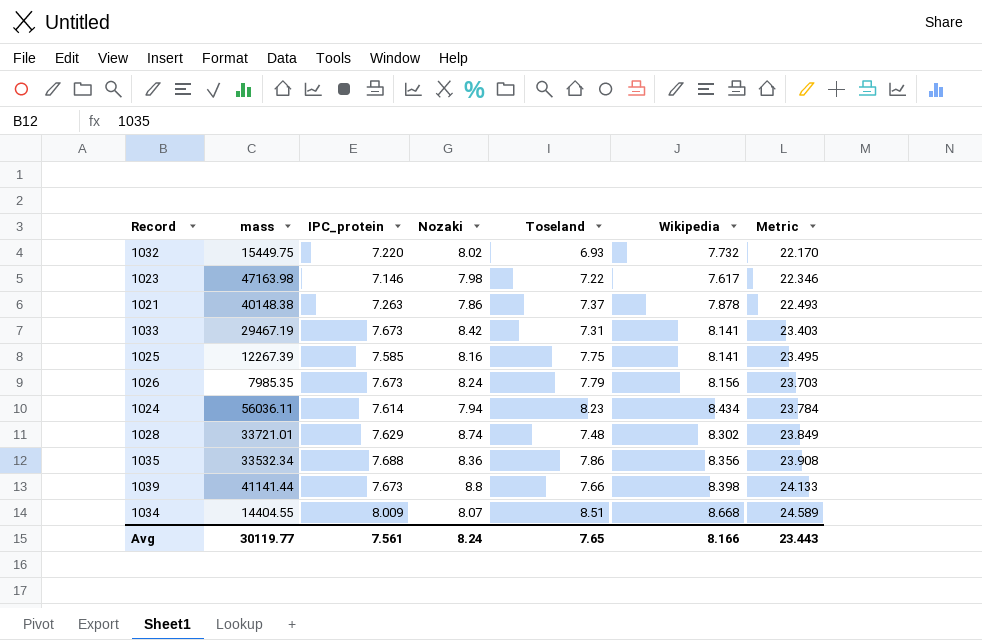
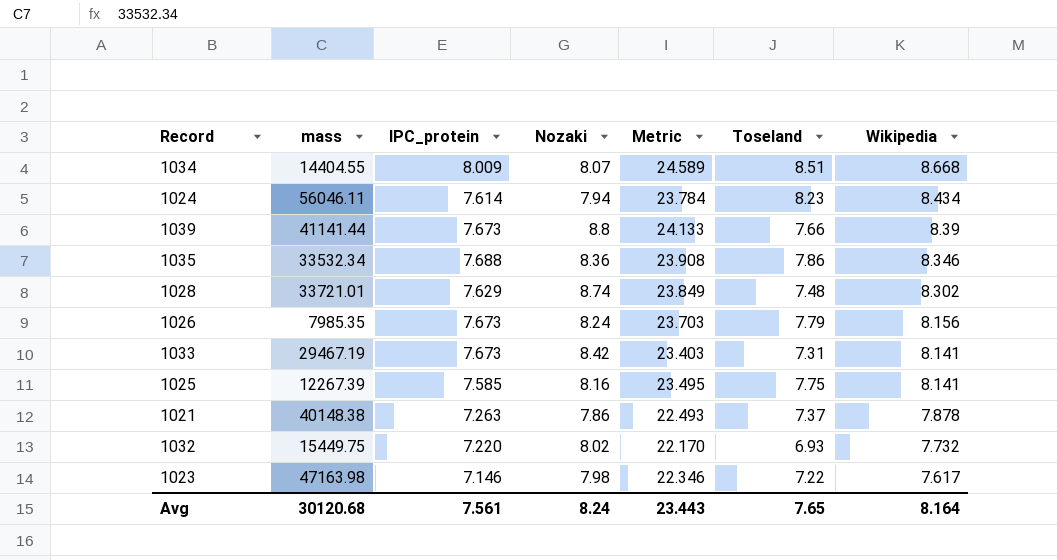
row order: Metric ascending -> Wikipedia descending
column Metric | position: 7 -> 5
1024 | mass: 56036.11 -> 56046.11
1039 | Wikipedia: 8.398 -> 8.39
1035 | Wikipedia: 8.356 -> 8.346
Avg | mass: 30119.77 -> 30120.68
Avg | Wikipedia: 8.166 -> 8.164

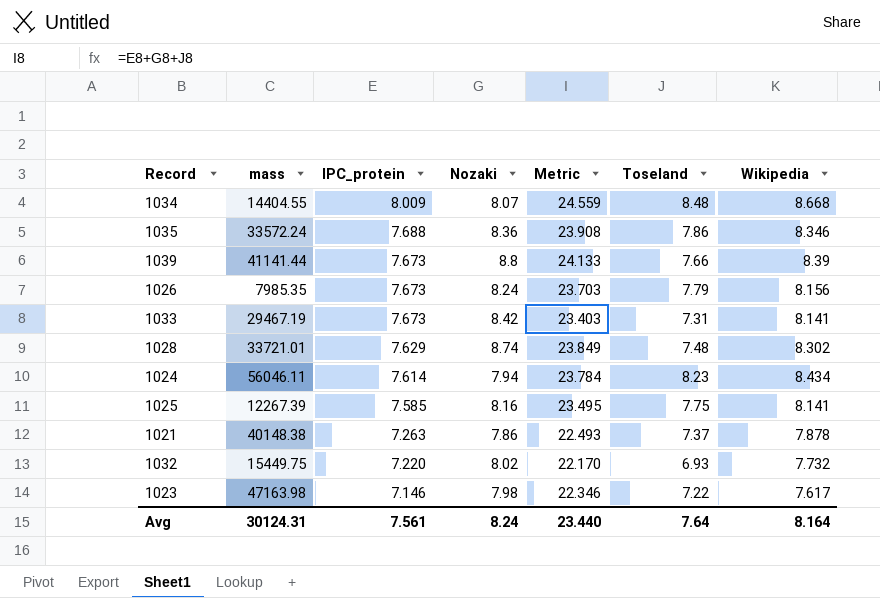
row order: Wikipedia descending -> IPC_protein descending
1034 | Metric: 24.589 -> 24.559
1034 | Toseland: 8.51 -> 8.48
1035 | mass: 33532.34 -> 33572.24
Avg | mass: 30120.68 -> 30124.31
Avg | Metric: 23.443 -> 23.440
Avg | Toseland: 7.65 -> 7.64

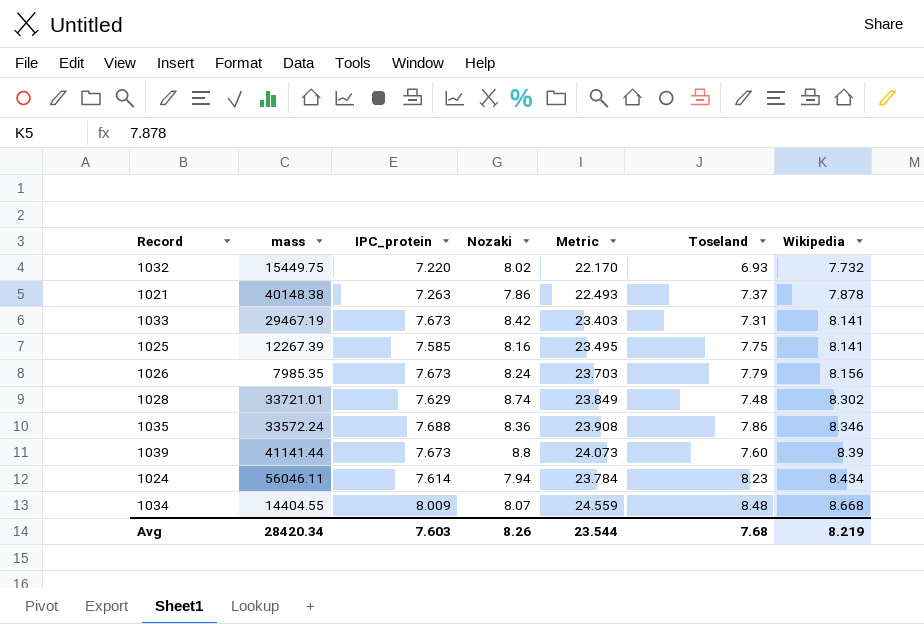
row order: IPC_protein descending -> Wikipedia ascending
row 1023: 47163.98 | 7.146 | 7.98 | 22.346 | 7.22 | 7.617 -> none
1039 | Metric: 24.133 -> 24.073
1039 | Toseland: 7.66 -> 7.60
Avg | mass: 30124.31 -> 28420.34
Avg | IPC_protein: 7.561 -> 7.603
Avg | Nozaki: 8.24 -> 8.26
Avg | Metric: 23.440 -> 23.544
Avg | Toseland: 7.64 -> 7.68
Avg | Wikipedia: 8.164 -> 8.219

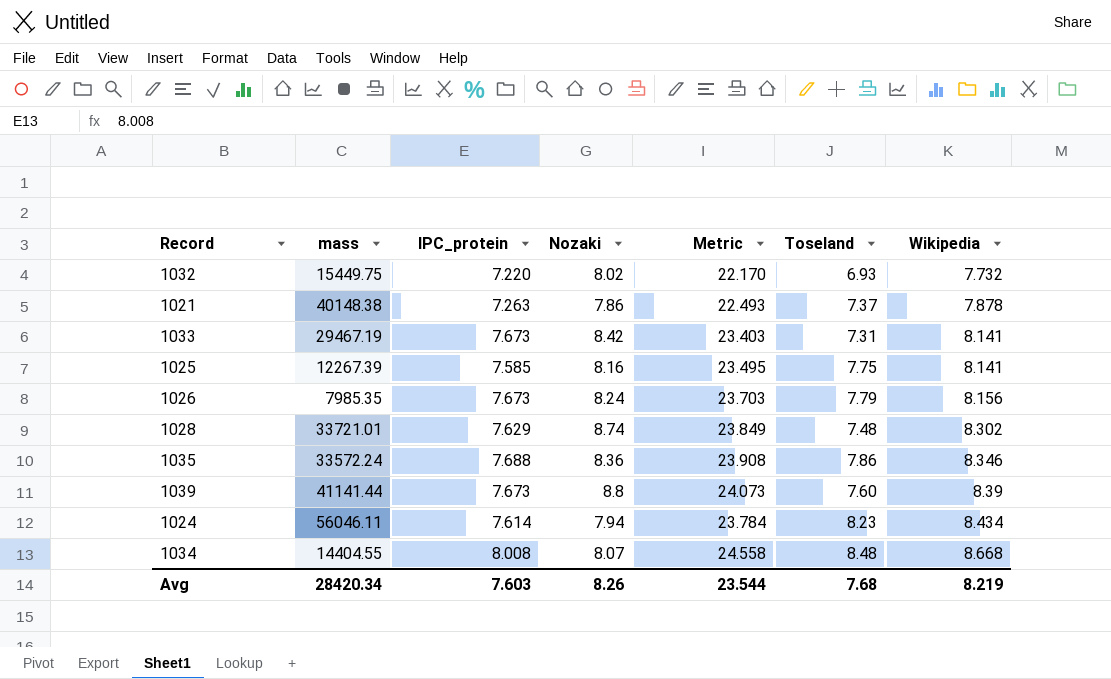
1034 | IPC_protein: 8.009 -> 8.008
1034 | Metric: 24.559 -> 24.558

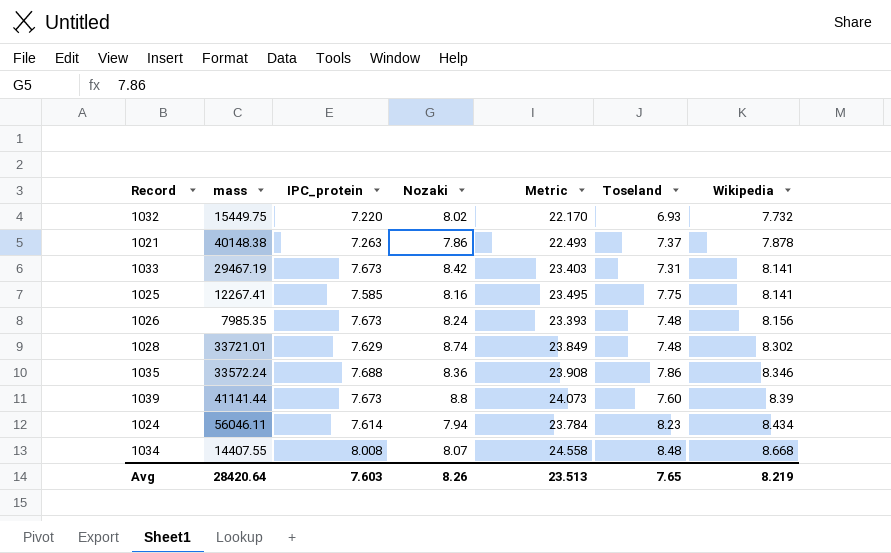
1025 | mass: 12267.39 -> 12267.41
1026 | Metric: 23.703 -> 23.393
1026 | Toseland: 7.79 -> 7.48
1034 | mass: 14404.55 -> 14407.55
Avg | mass: 28420.34 -> 28420.64
Avg | Metric: 23.544 -> 23.513
Avg | Toseland: 7.68 -> 7.65

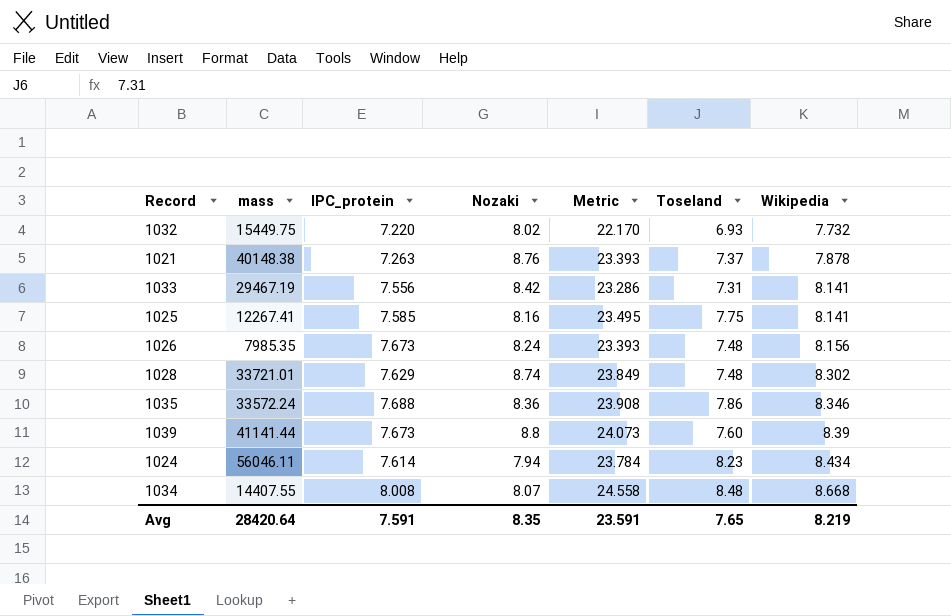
1021 | Nozaki: 7.86 -> 8.76
1021 | Metric: 22.493 -> 23.393
1033 | IPC_protein: 7.673 -> 7.556
1033 | Metric: 23.403 -> 23.286
Avg | IPC_protein: 7.603 -> 7.591
Avg | Nozaki: 8.26 -> 8.35
Avg | Metric: 23.513 -> 23.591

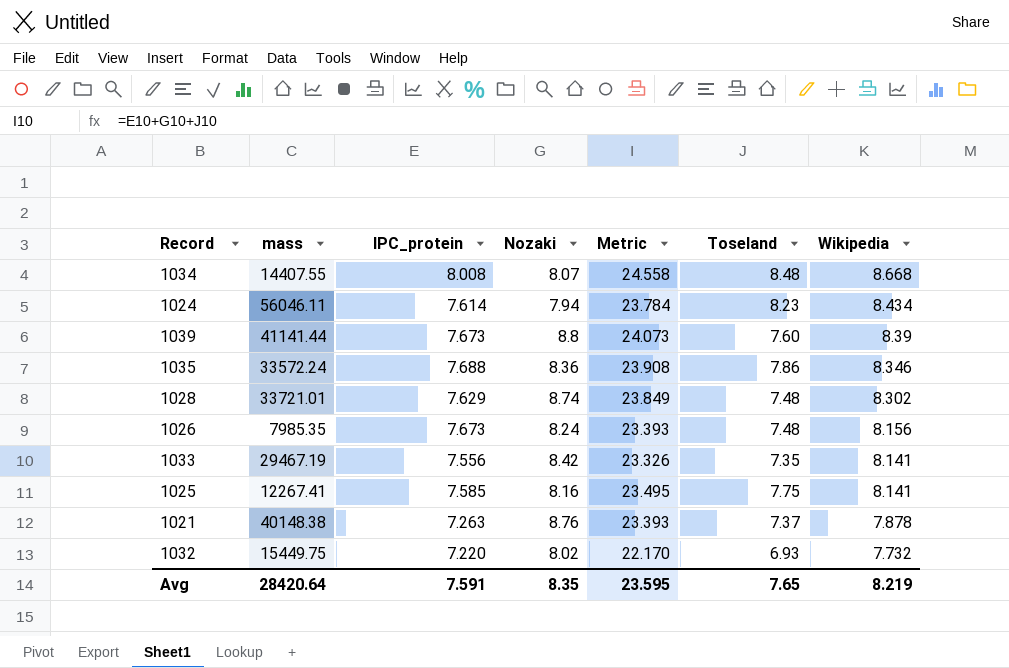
row order: Wikipedia ascending -> Wikipedia descending
1033 | Metric: 23.286 -> 23.326
1033 | Toseland: 7.31 -> 7.35
Avg | Metric: 23.591 -> 23.595

